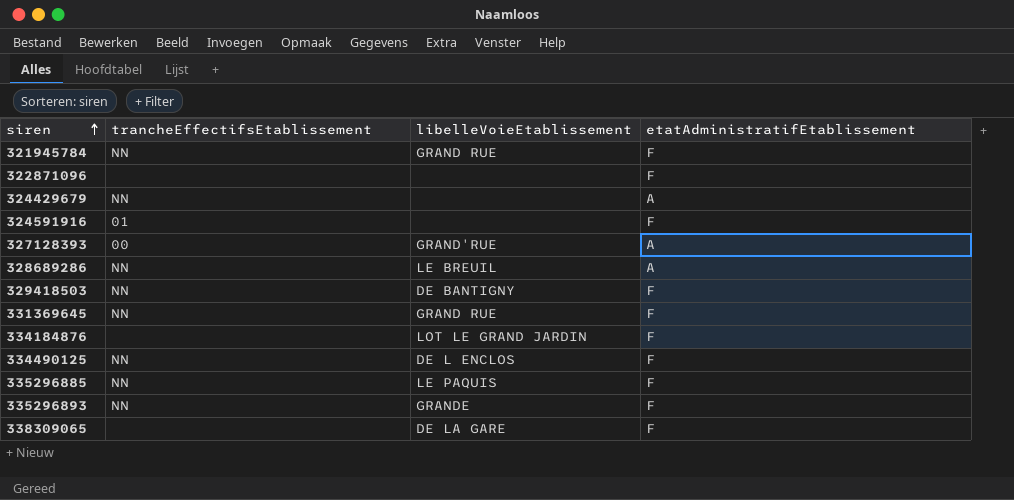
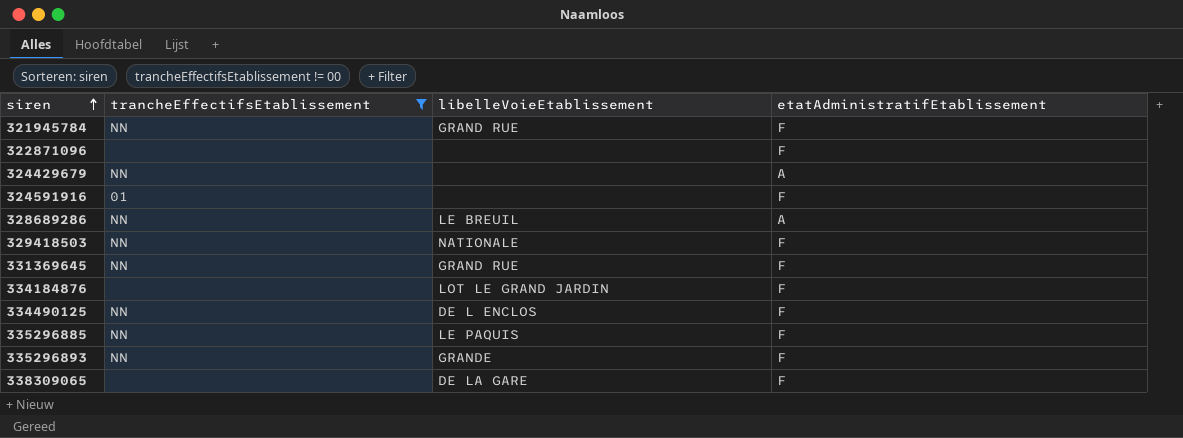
filter: none -> trancheEffectifsEtablissement != 00
329418503 | libelleVoieEtablissement: DE BANTIGNY -> NATIONALE

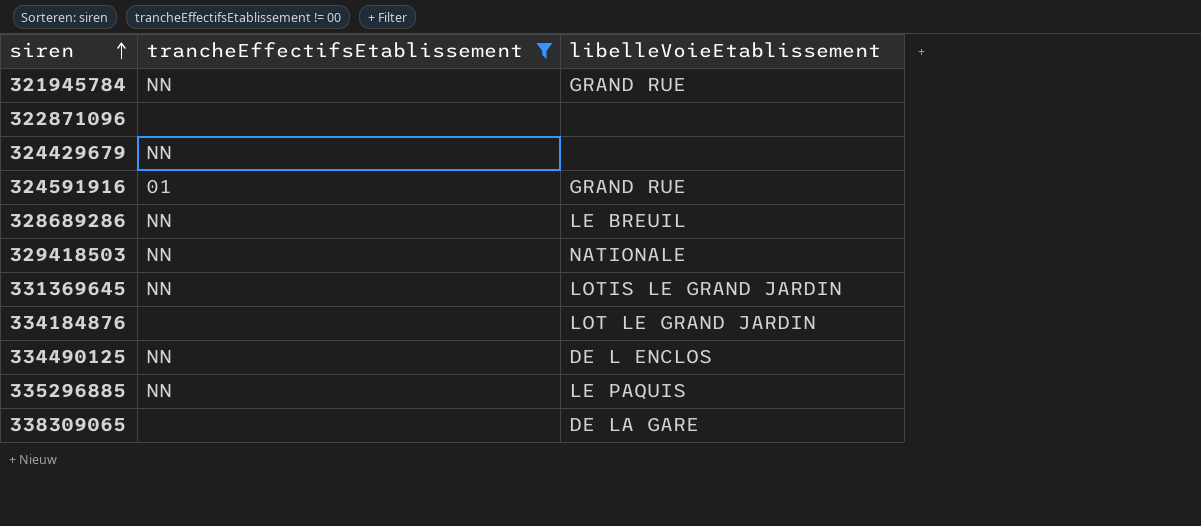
column etatAdministratifEtablissement | position: 4 -> none
row 335296893: NN | GRANDE | F -> none
324591916 | libelleVoieEtablissement: none -> GRAND RUE
331369645 | libelleVoieEtablissement: GRAND RUE -> LOTIS LE GRAND JARDIN

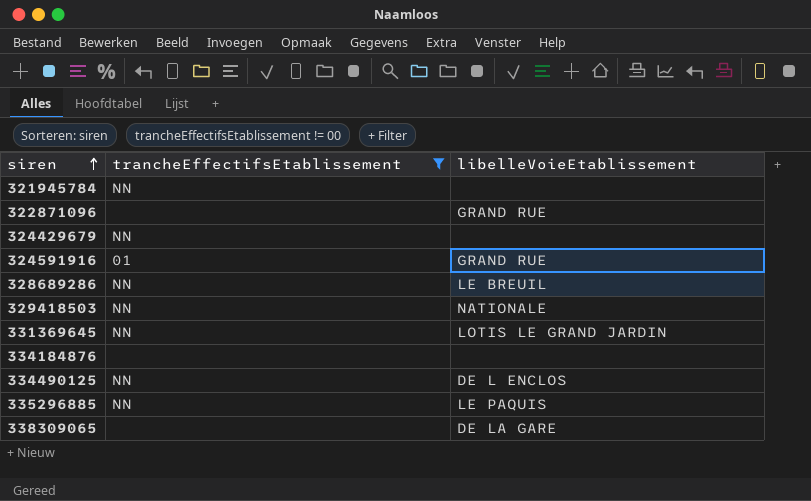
321945784 | libelleVoieEtablissement: GRAND RUE -> none
322871096 | libelleVoieEtablissement: none -> GRAND RUE
334184876 | libelleVoieEtablissement: LOT LE GRAND JARDIN -> none

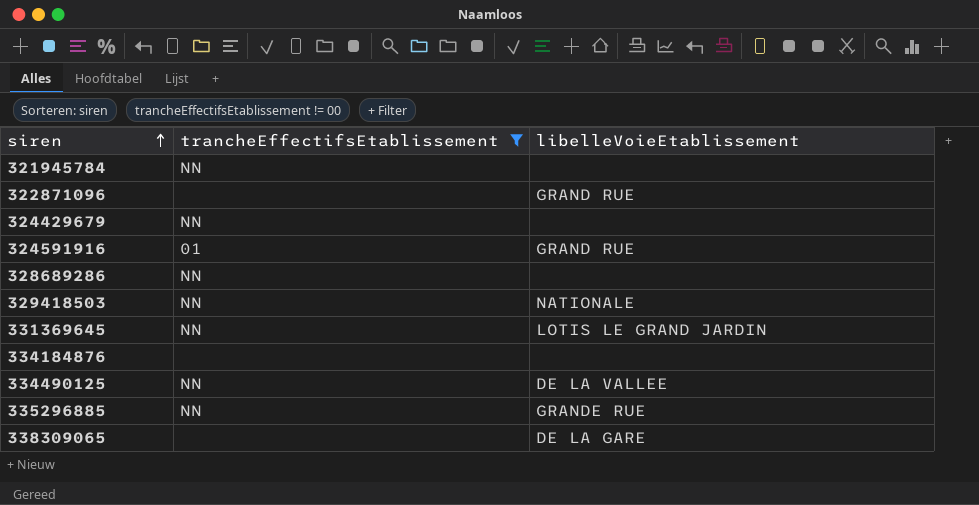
328689286 | libelleVoieEtablissement: LE BREUIL -> none
334490125 | libelleVoieEtablissement: DE L ENCLOS -> DE LA VALLEE
335296885 | libelleVoieEtablissement: LE PAQUIS -> GRANDE RUE

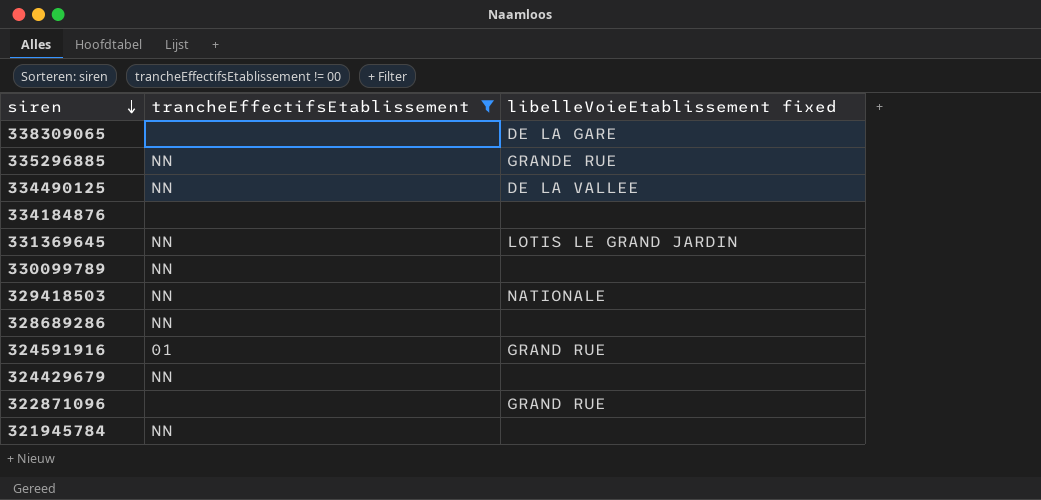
row order: siren ascending -> siren descending
column name: libelleVoieEtablissement -> libelleVoieEtablissement fixed
row 330099789: none -> NN | none

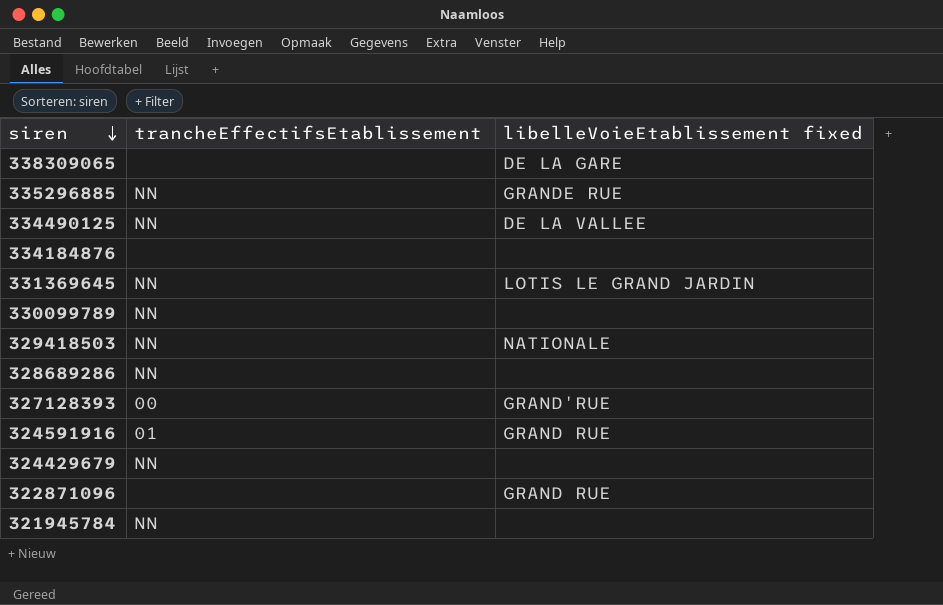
filter: trancheEffectifsEtablissement != 00 -> none

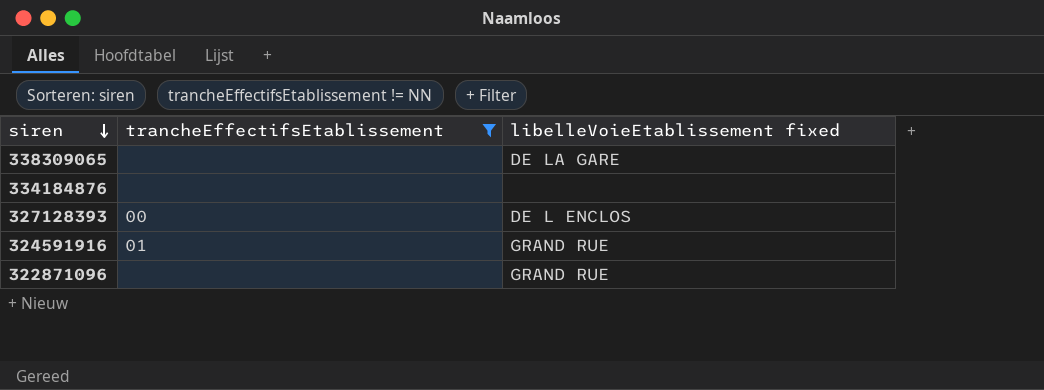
filter: none -> trancheEffectifsEtablissement != NN
327128393 | libelleVoieEtablissement fixed: GRAND'RUE -> DE L ENCLOS

